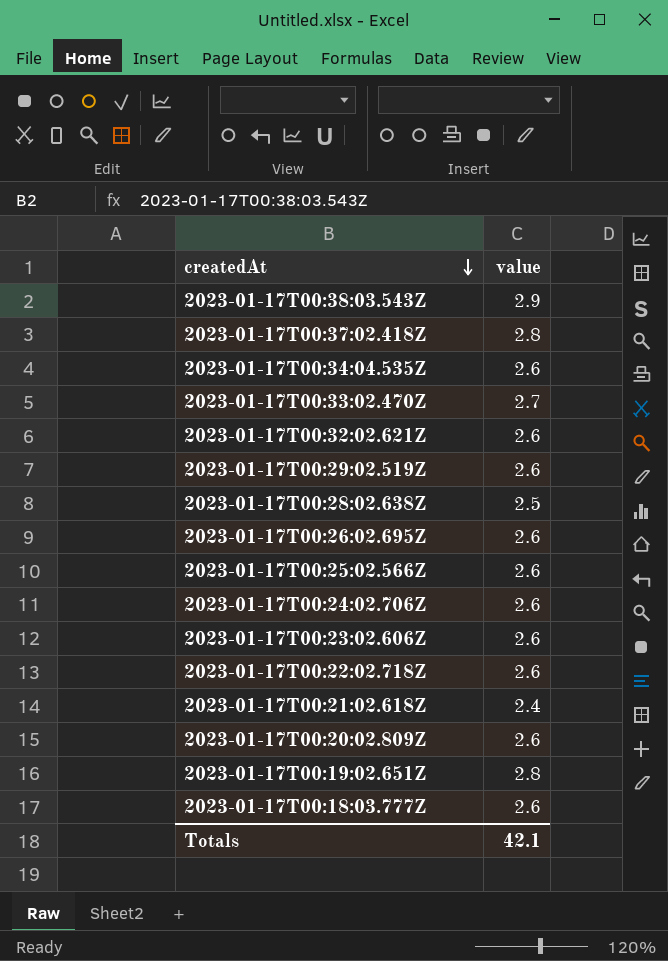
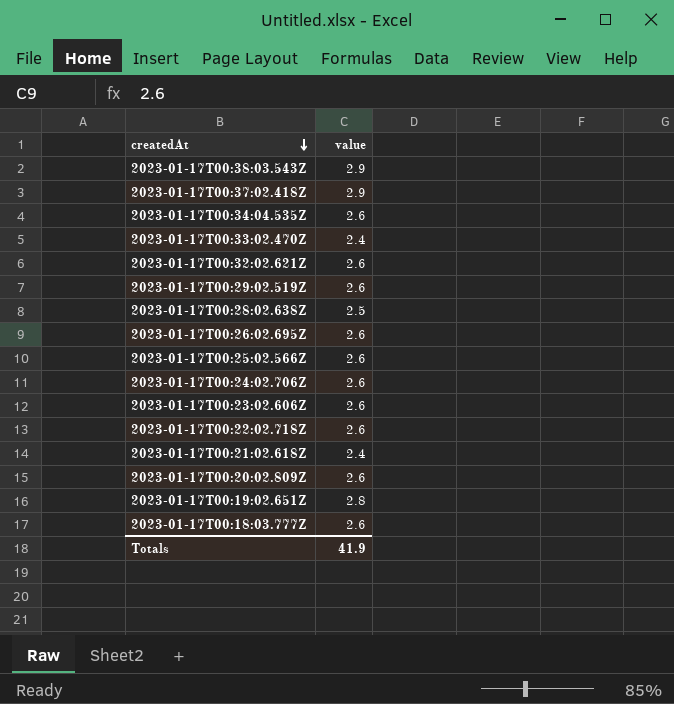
2023-01-17T00:37:02.418Z | value: 2.8 -> 2.9
2023-01-17T00:33:02.470Z | value: 2.7 -> 2.4
Totals | value: 42.1 -> 41.9

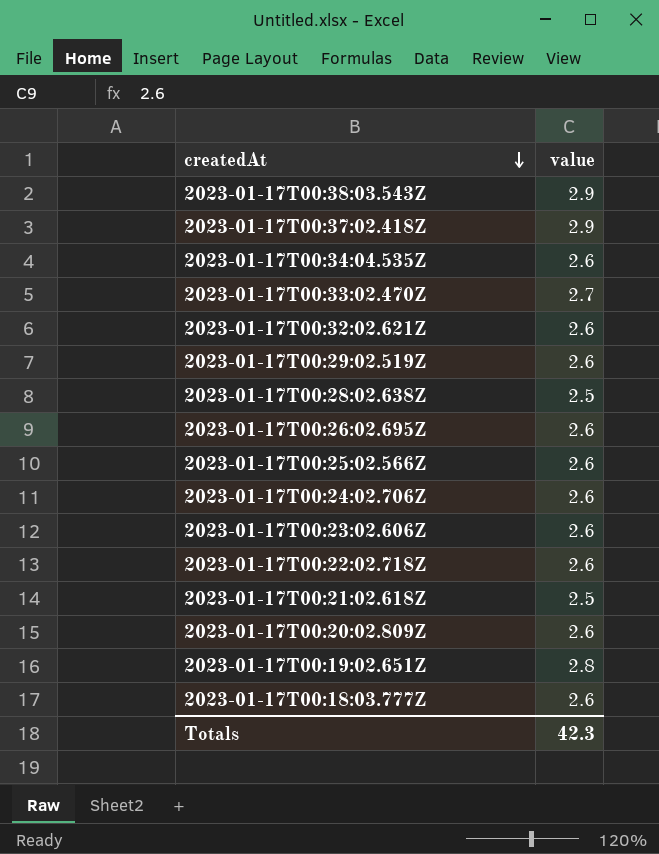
2023-01-17T00:33:02.470Z | value: 2.4 -> 2.7
2023-01-17T00:21:02.618Z | value: 2.4 -> 2.5
Totals | value: 41.9 -> 42.3

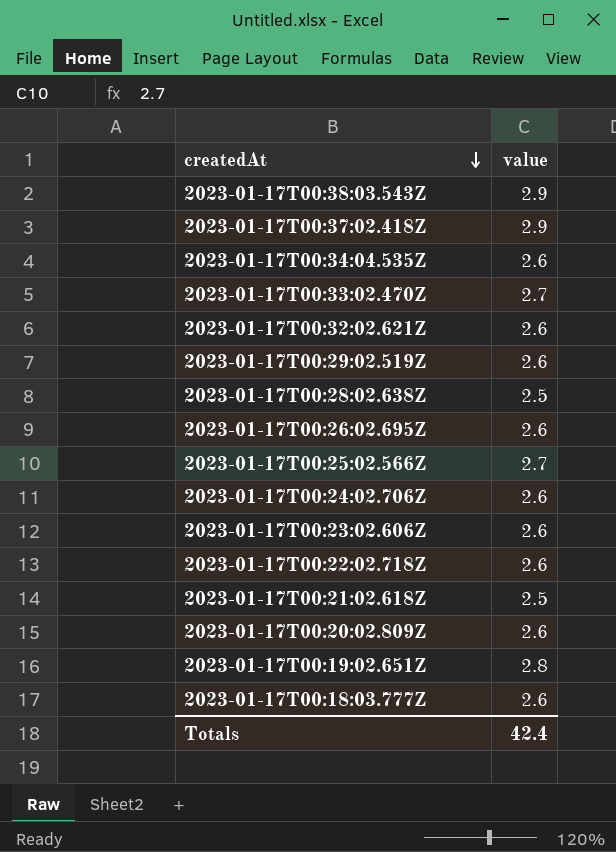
2023-01-17T00:25:02.566Z | value: 2.6 -> 2.7
Totals | value: 42.3 -> 42.4

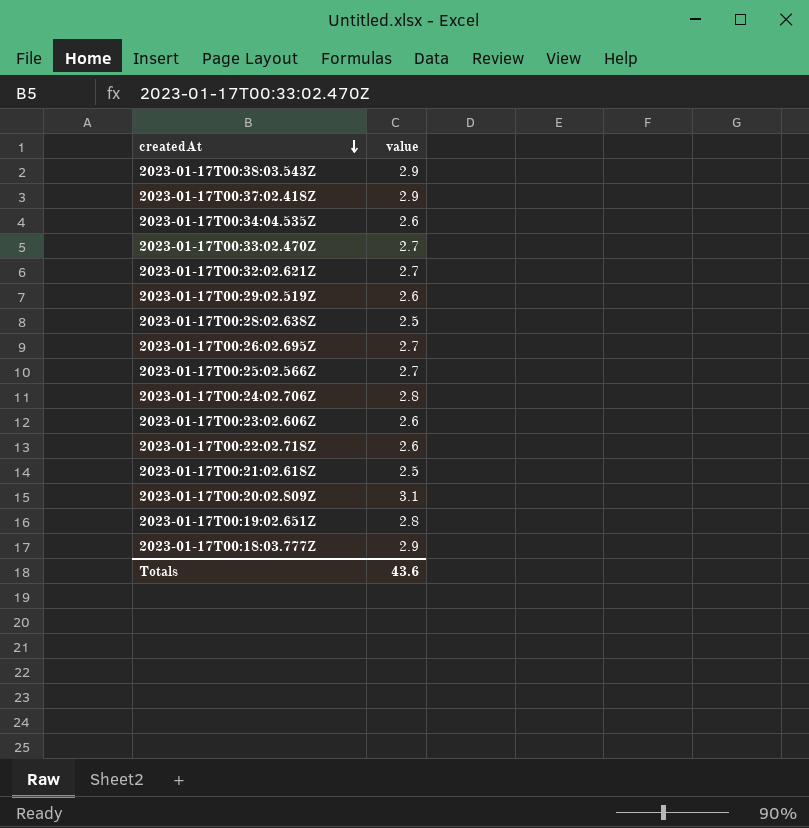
2023-01-17T00:32:02.621Z | value: 2.6 -> 2.7
2023-01-17T00:26:02.695Z | value: 2.6 -> 2.7
2023-01-17T00:24:02.706Z | value: 2.6 -> 2.8
2023-01-17T00:20:02.809Z | value: 2.6 -> 3.1
2023-01-17T00:18:03.777Z | value: 2.6 -> 2.9
Totals | value: 42.4 -> 43.6

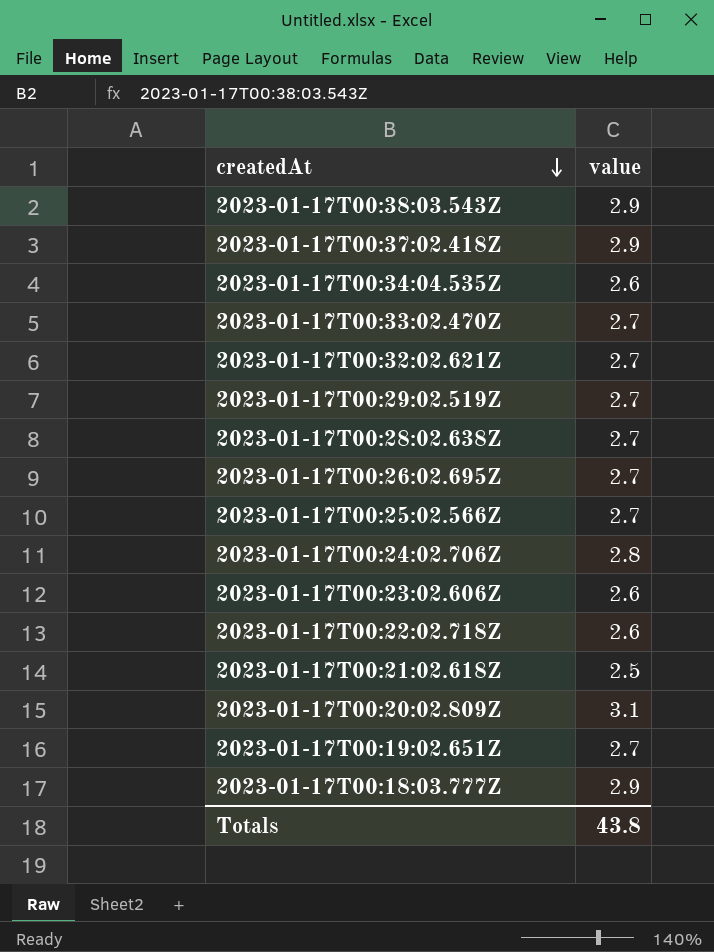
2023-01-17T00:29:02.519Z | value: 2.6 -> 2.7
2023-01-17T00:28:02.638Z | value: 2.5 -> 2.7
2023-01-17T00:19:02.651Z | value: 2.8 -> 2.7
Totals | value: 43.6 -> 43.8

